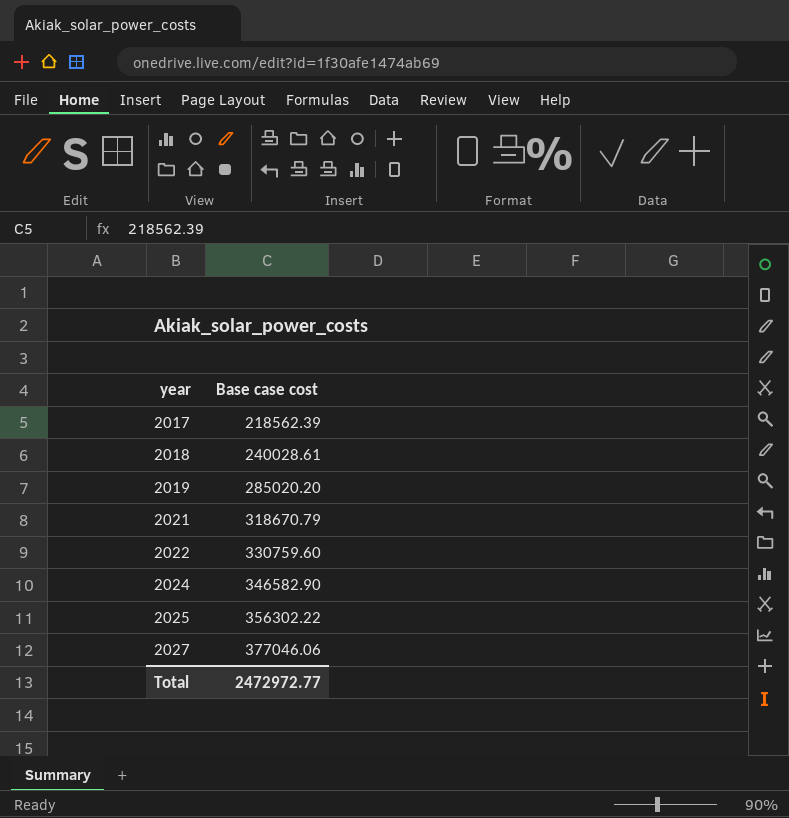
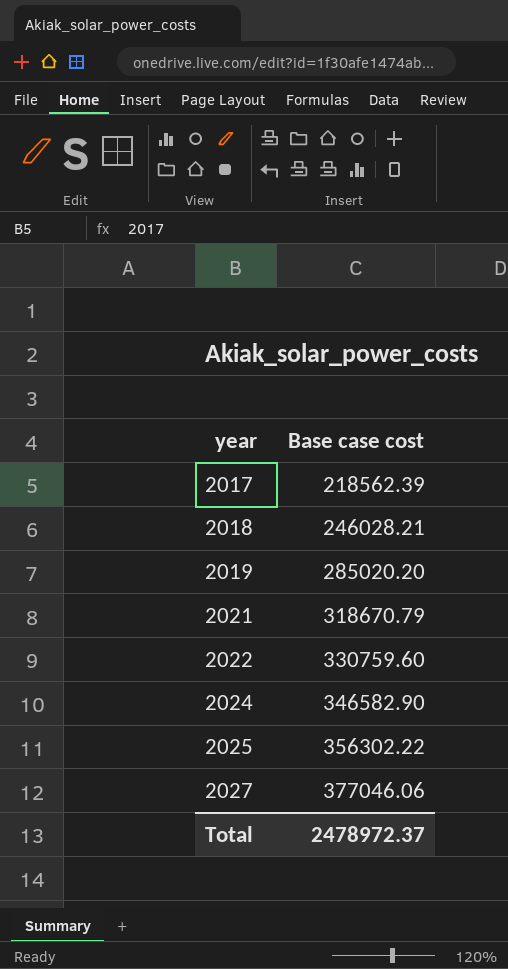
2018 | Base case cost: 240028.61 -> 246028.21
Total | Base case cost: 2472972.77 -> 2478972.37

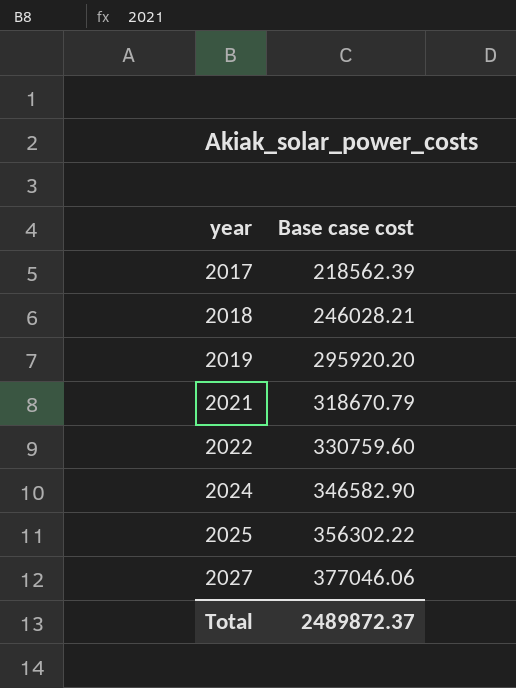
2019 | Base case cost: 285020.20 -> 295920.20
Total | Base case cost: 2478972.37 -> 2489872.37

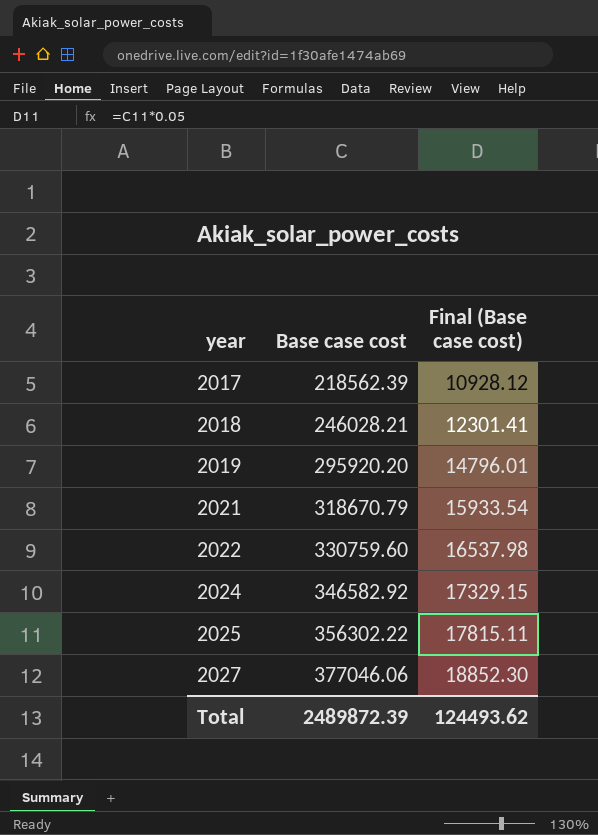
column Final (Base case cost) | formula: none -> [Base case cost] * 0.05
2024 | Base case cost: 346582.90 -> 346582.92
Total | Base case cost: 2489872.37 -> 2489872.39

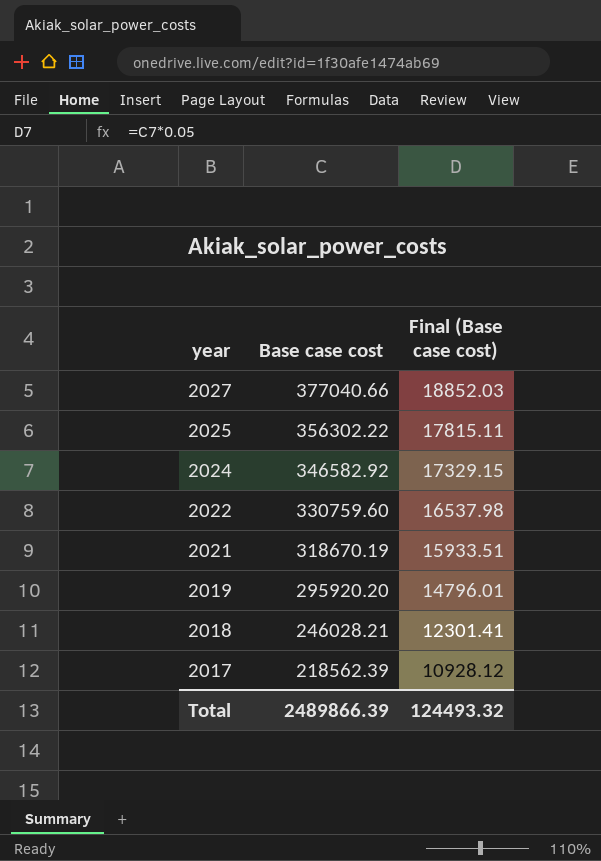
row order: year ascending -> year descending
2027 | Base case cost: 377046.06 -> 377040.66
2027 | Final (Base case cost): 18852.30 -> 18852.03
2021 | Base case cost: 318670.79 -> 318670.19
2021 | Final (Base case cost): 15933.54 -> 15933.51
Total | Base case cost: 2489872.39 -> 2489866.39
Total | Final (Base case cost): 124493.62 -> 124493.32

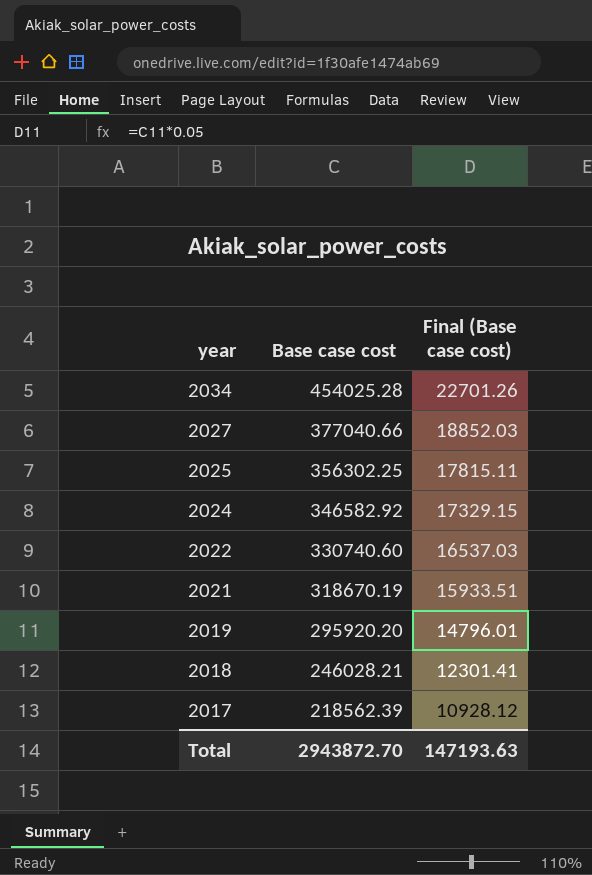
row 2034: none -> 454025.28 | 22701.26
2025 | Base case cost: 356302.22 -> 356302.25
2022 | Base case cost: 330759.60 -> 330740.60
2022 | Final (Base case cost): 16537.98 -> 16537.03
Total | Base case cost: 2489866.39 -> 2943872.70
Total | Final (Base case cost): 124493.32 -> 147193.63

